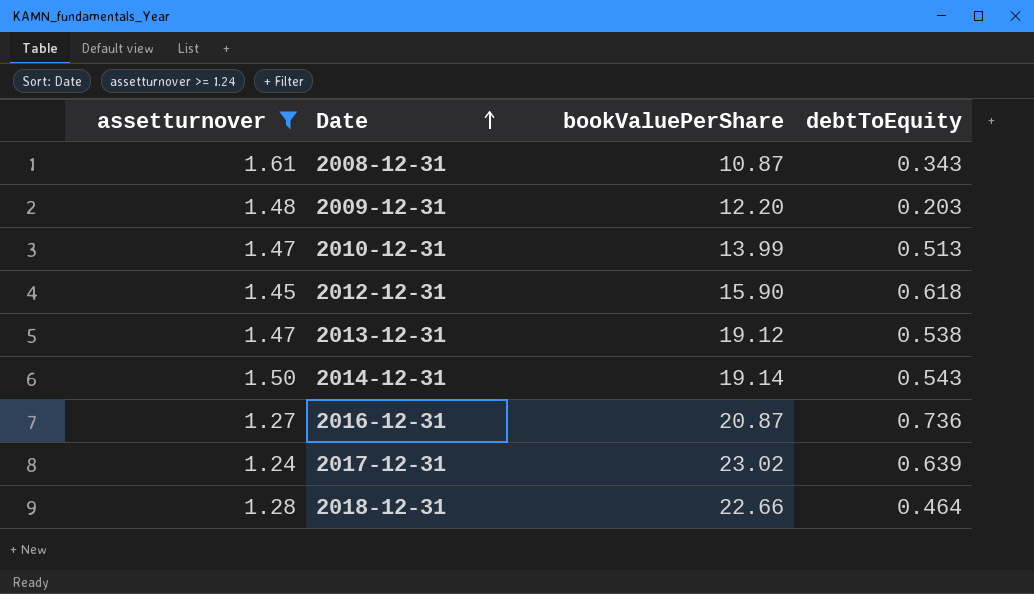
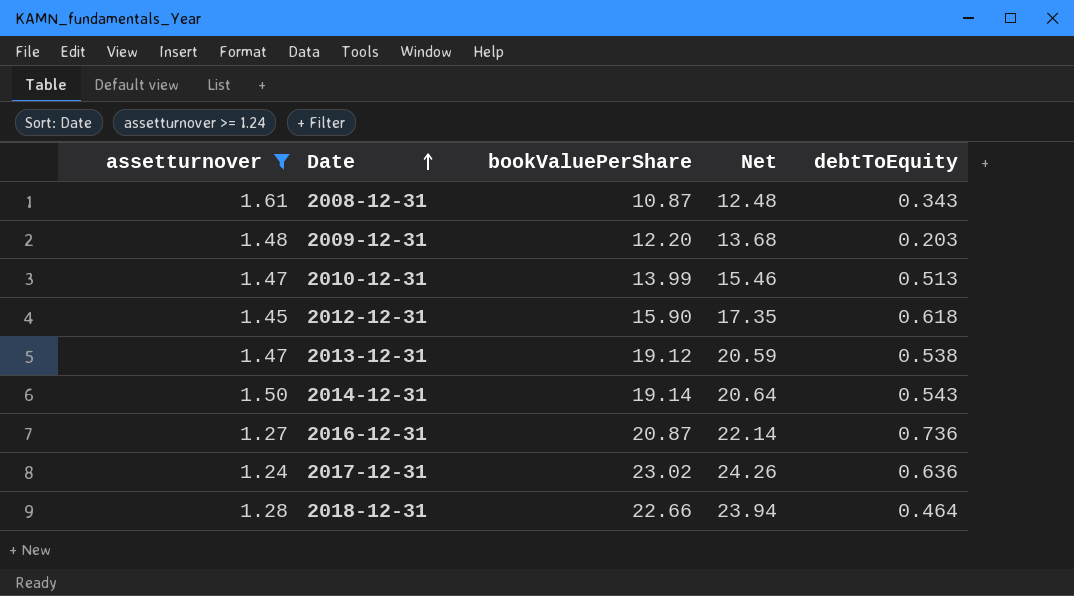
column Net | formula: none -> [assetturnover] + [bookValuePerShare]
2017-12-31 | debtToEquity: 0.639 -> 0.636

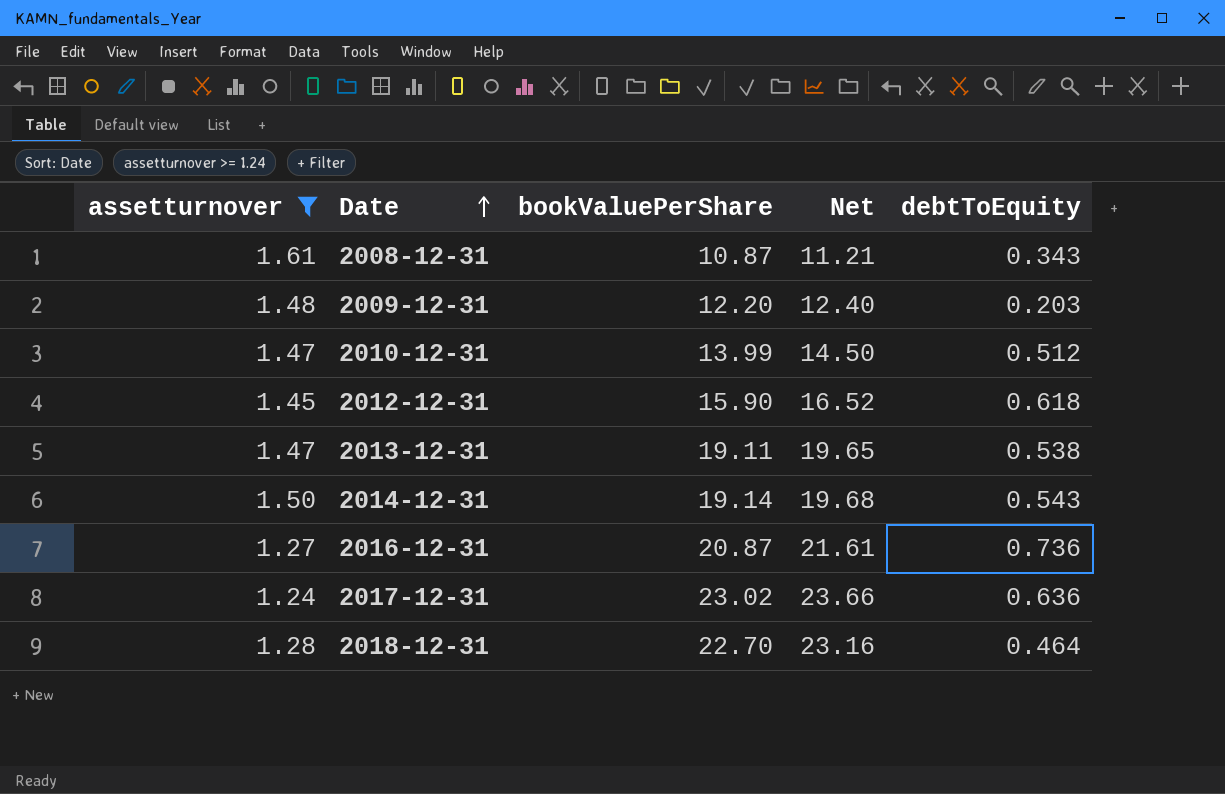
column Net | formula: [assetturnover] + [bookValuePerShare] -> [bookValuePerShare] + [debtToEquity]
2010-12-31 | debtToEquity: 0.513 -> 0.512
2013-12-31 | bookValuePerShare: 19.12 -> 19.11
2018-12-31 | bookValuePerShare: 22.66 -> 22.70

